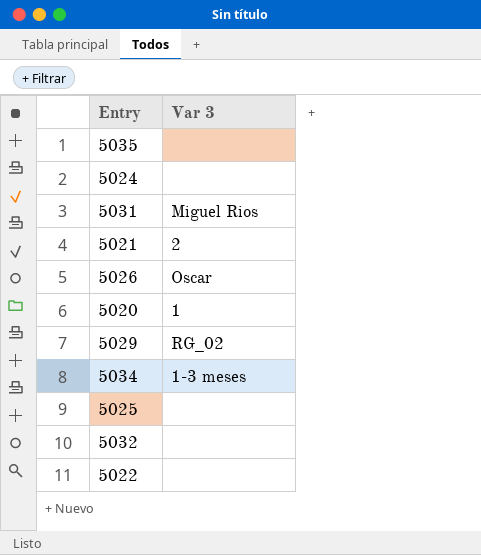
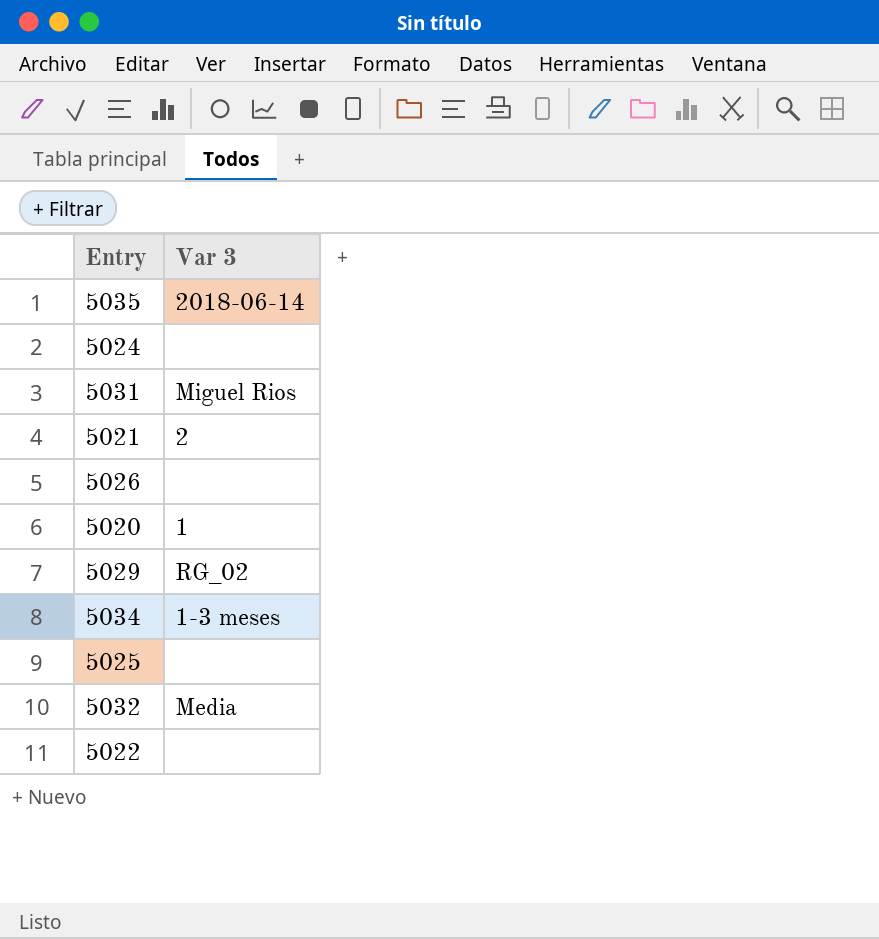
5035 | Var 3: none -> 2018-06-14
5026 | Var 3: Oscar -> none
5032 | Var 3: none -> Media

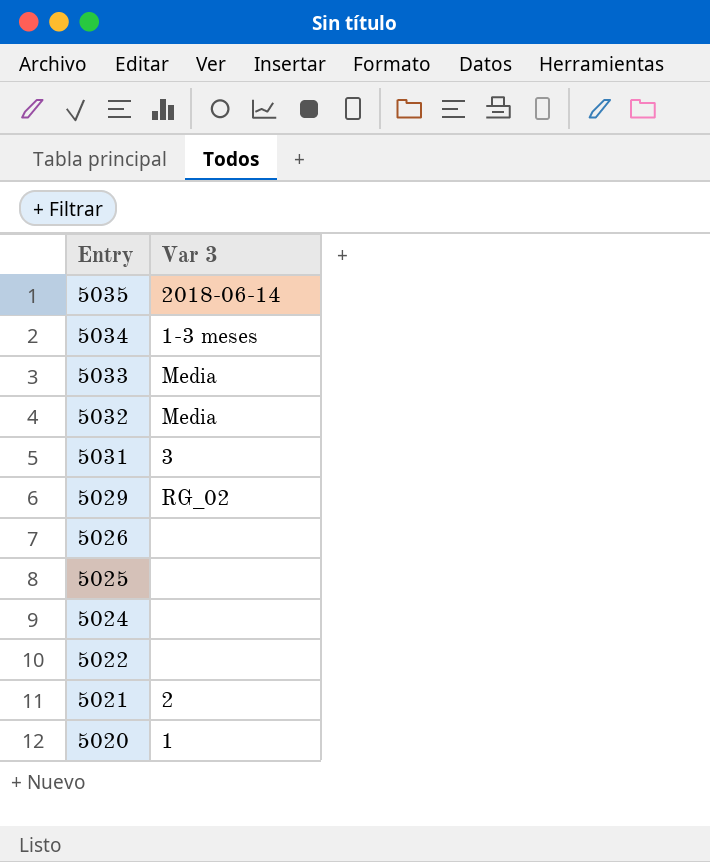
row order: none -> Entry descending
row 5033: none -> Media
5031 | Var 3: Miguel Rios -> 3

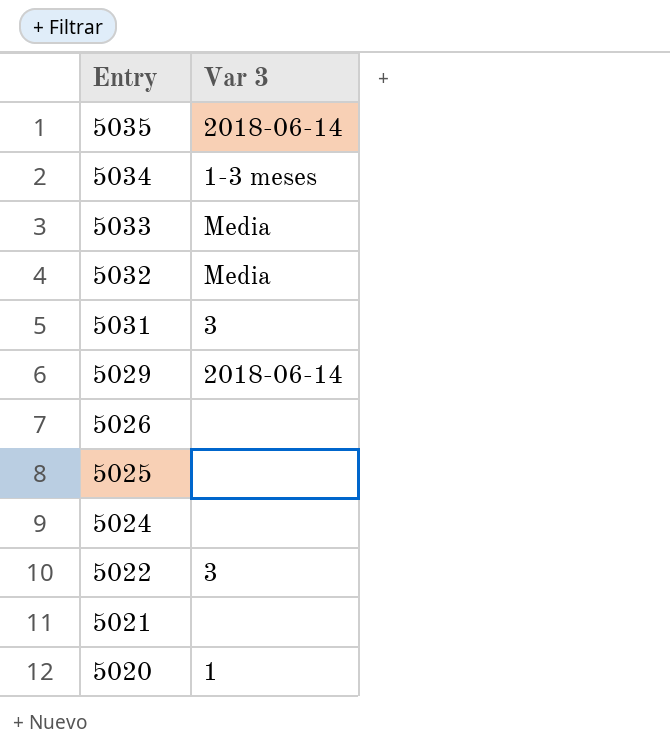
5029 | Var 3: RG_02 -> 2018-06-14
5022 | Var 3: none -> 3
5021 | Var 3: 2 -> none

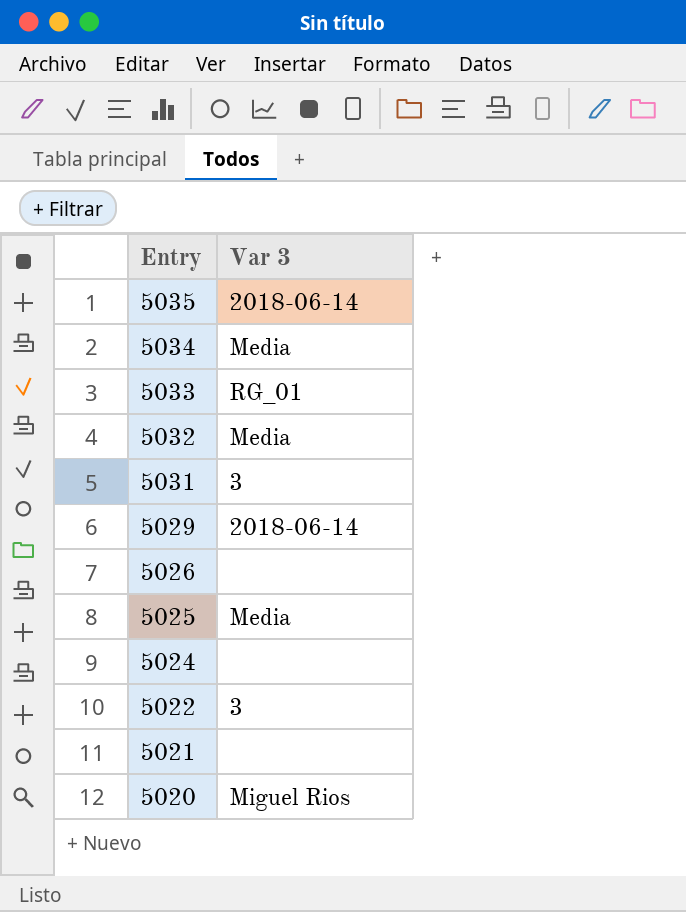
5034 | Var 3: 1-3 meses -> Media
5033 | Var 3: Media -> RG_01
5025 | Var 3: none -> Media
5020 | Var 3: 1 -> Miguel Rios

